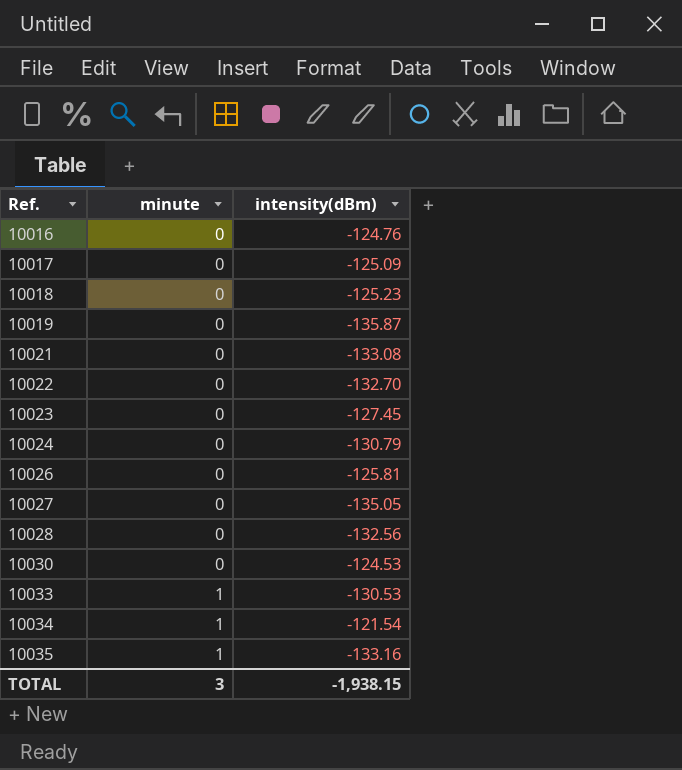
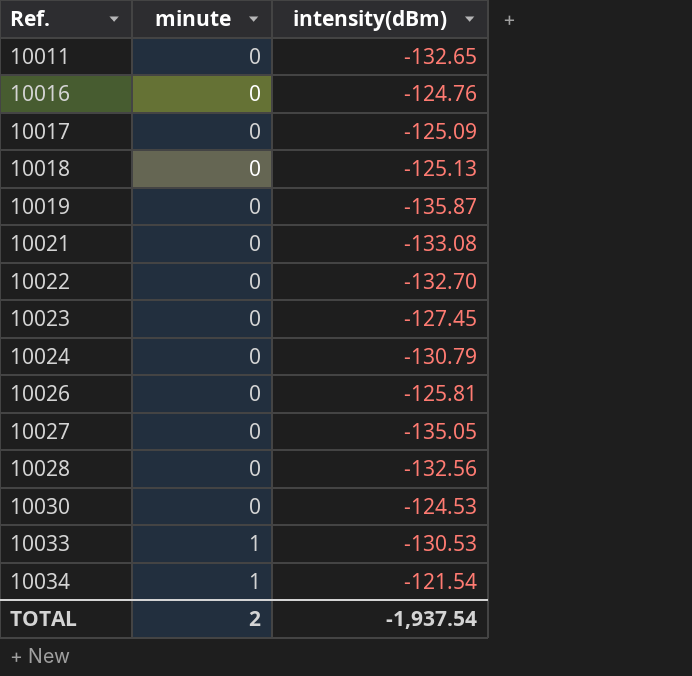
row 10035: 1 | -133.16 -> none
row 10011: none -> 0 | -132.65
10018 | intensity(dBm): -125.23 -> -125.13
TOTAL | minute: 3 -> 2
TOTAL | intensity(dBm): -1,938.15 -> -1,937.54

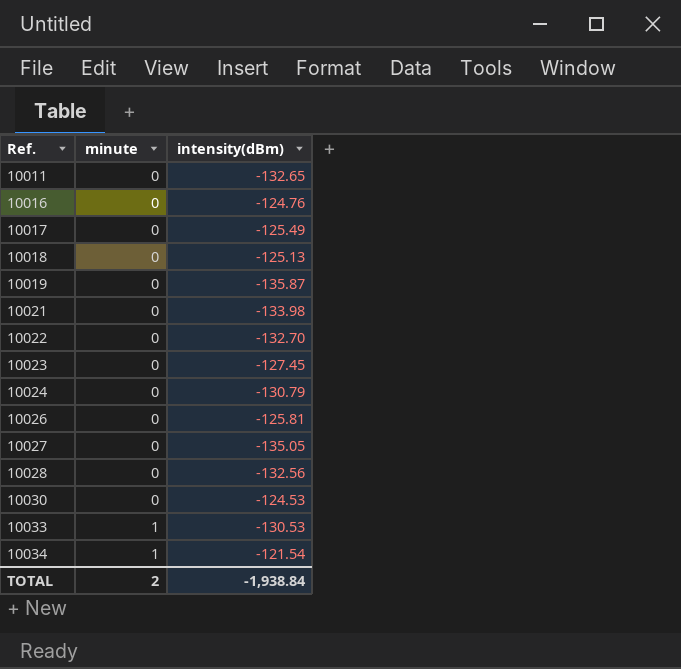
10017 | intensity(dBm): -125.09 -> -125.49
10021 | intensity(dBm): -133.08 -> -133.98
TOTAL | intensity(dBm): -1,937.54 -> -1,938.84

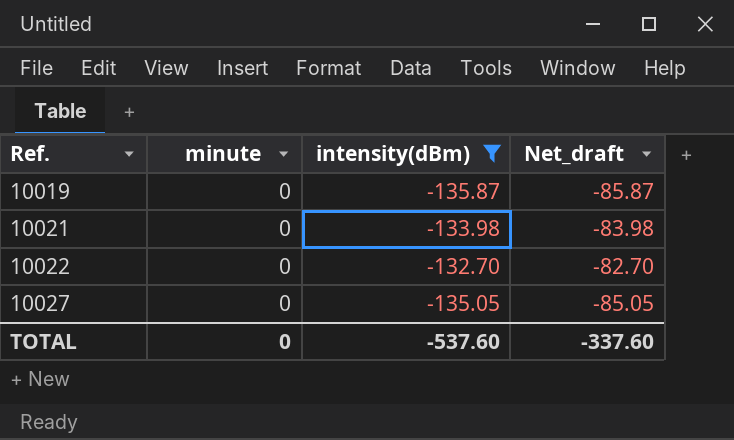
filter: none -> intensity(dBm) <= -132.70
column Net_draft | formula: none -> [intensity(dBm)] + 50
TOTAL | minute: 2 -> 0
TOTAL | intensity(dBm): -1,938.84 -> -537.60

